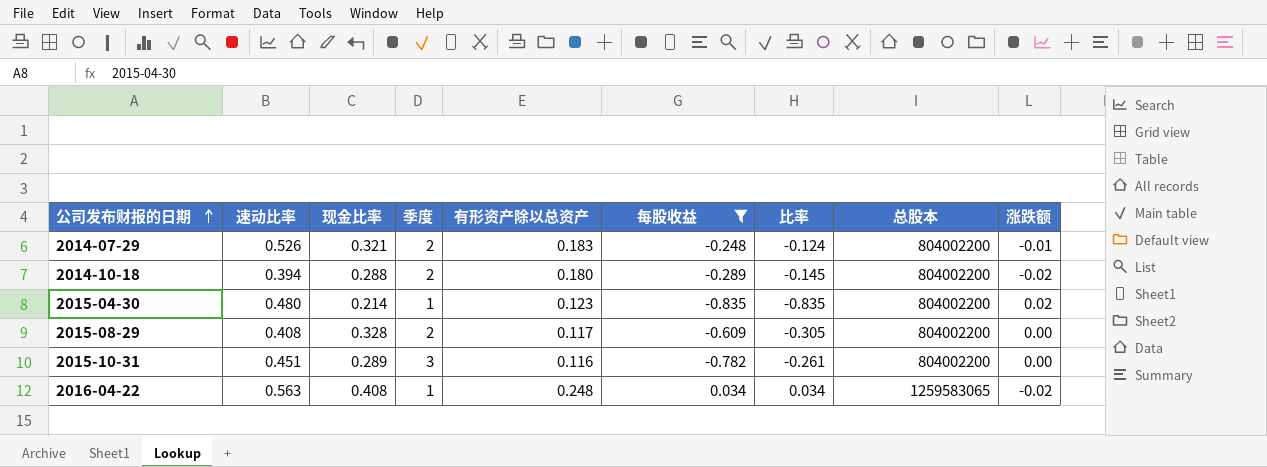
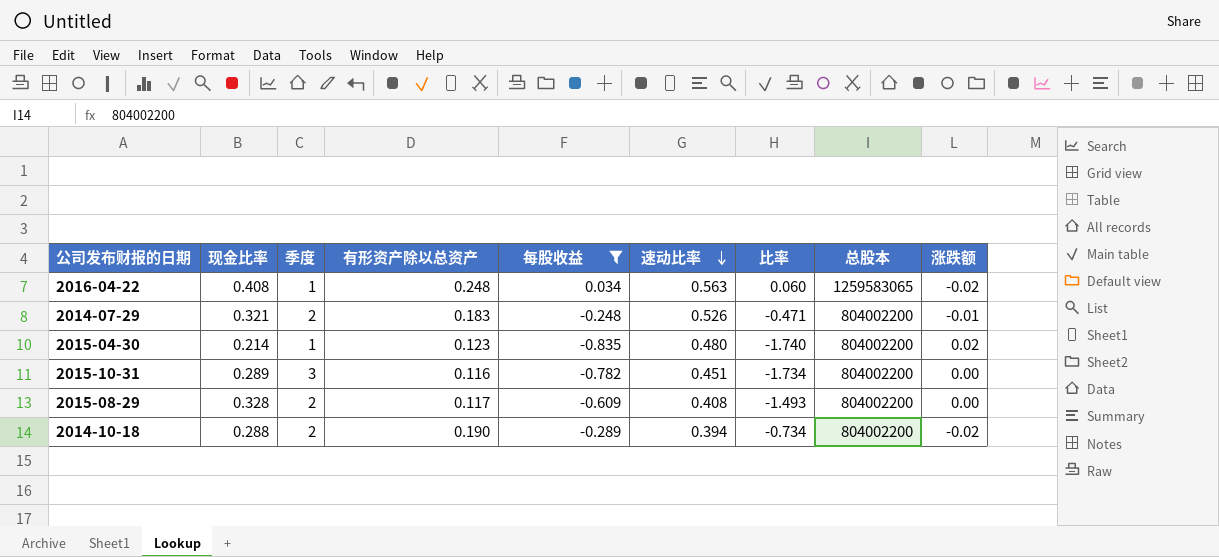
row order: 公司发布财报的日期 ascending -> 速动比率 descending
column 速动比率 | position: 2 -> 6
column 比率 | formula: [每股收益] / [季度] -> [每股收益] / [速动比率]
2014-10-18 | 有形资产除以总资产: 0.180 -> 0.190

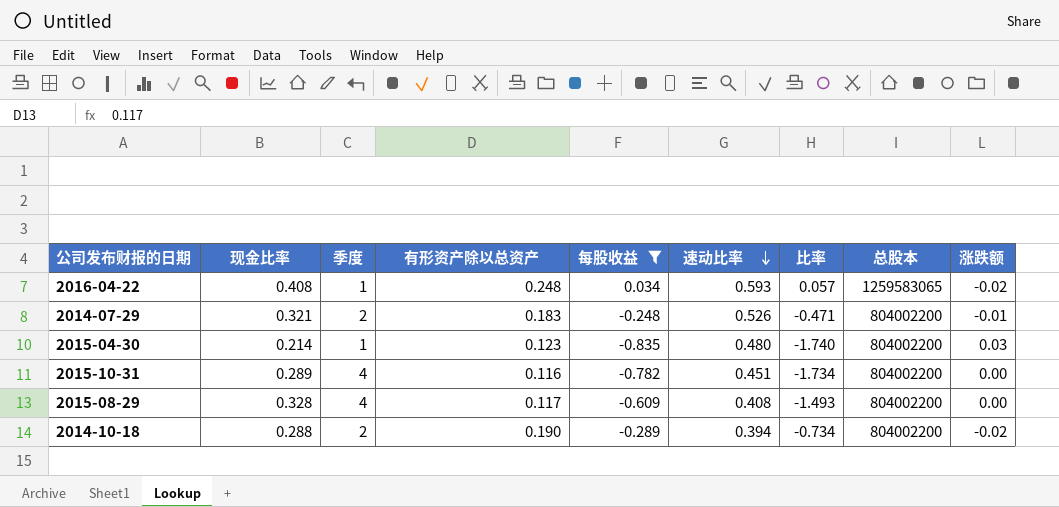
2016-04-22 | 速动比率: 0.563 -> 0.593
2016-04-22 | 比率: 0.060 -> 0.057
2015-04-30 | 涨跌额: 0.02 -> 0.03
2015-10-31 | 季度: 3 -> 4
2015-08-29 | 季度: 2 -> 4

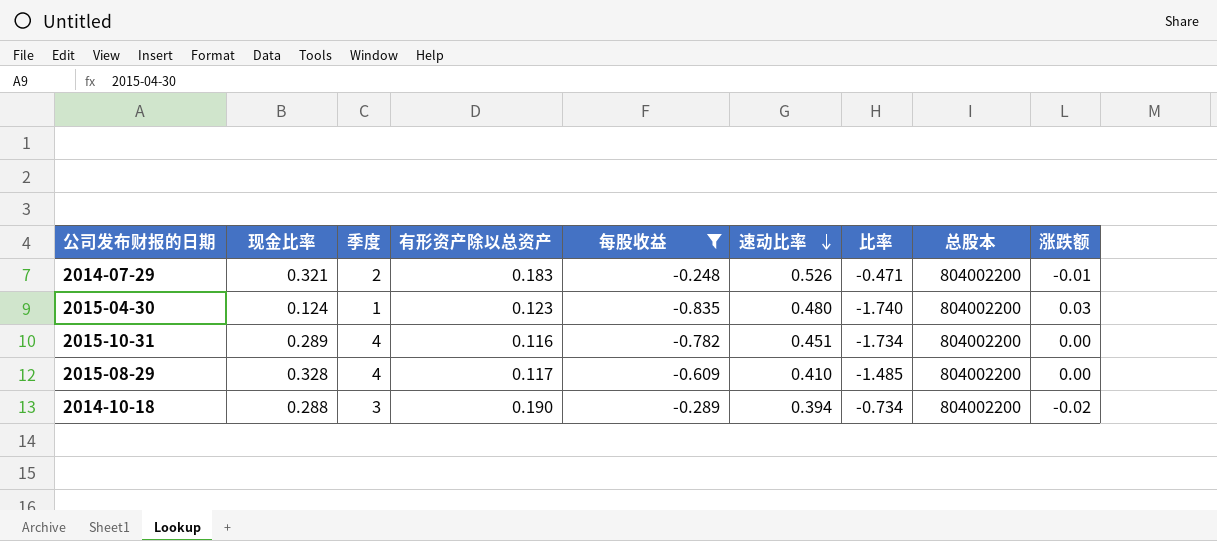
row 2016-04-22: 0.408 | 1 | 0.248 | 0.034 | 0.593 | 0.057 | 1259583065 | -0.02 -> none
2015-04-30 | 现金比率: 0.214 -> 0.124
2015-08-29 | 速动比率: 0.408 -> 0.410
2015-08-29 | 比率: -1.493 -> -1.485
2014-10-18 | 季度: 2 -> 3

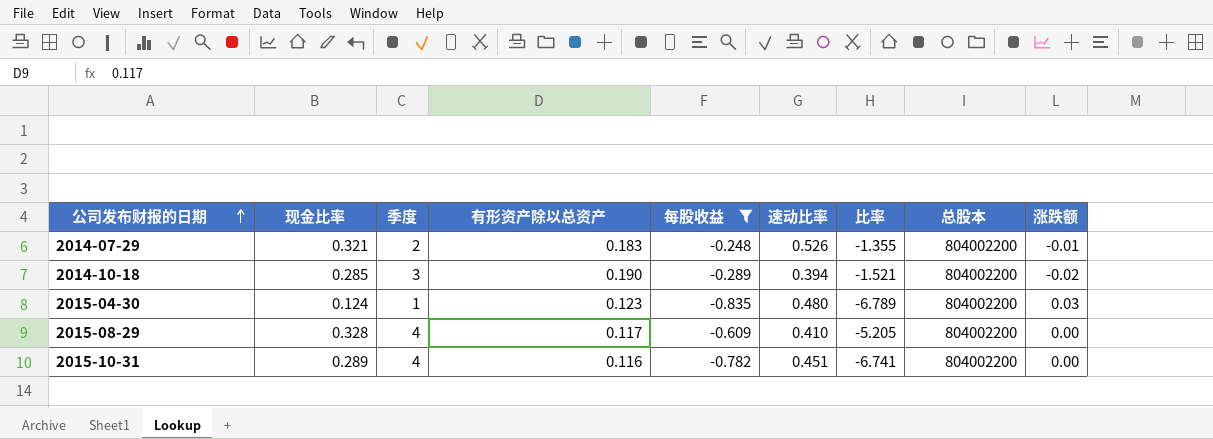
row order: 速动比率 descending -> 公司发布财报的日期 ascending
column 比率 | formula: [每股收益] / [速动比率] -> [每股收益] / [有形资产除以总资产]
2014-10-18 | 现金比率: 0.288 -> 0.285

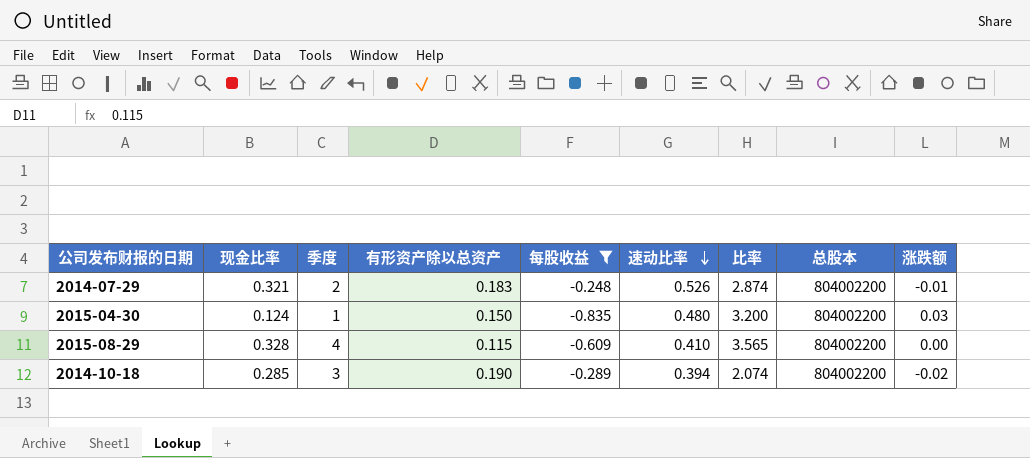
row order: 公司发布财报的日期 ascending -> 速动比率 descending
column 比率 | formula: [每股收益] / [有形资产除以总资产] -> [速动比率] / [有形资产除以总资产]
row 2015-10-31: 0.289 | 4 | 0.116 | -0.782 | 0.451 | -6.741 | 804002200 | 0.00 -> none
2015-04-30 | 有形资产除以总资产: 0.123 -> 0.150
2015-08-29 | 有形资产除以总资产: 0.117 -> 0.115

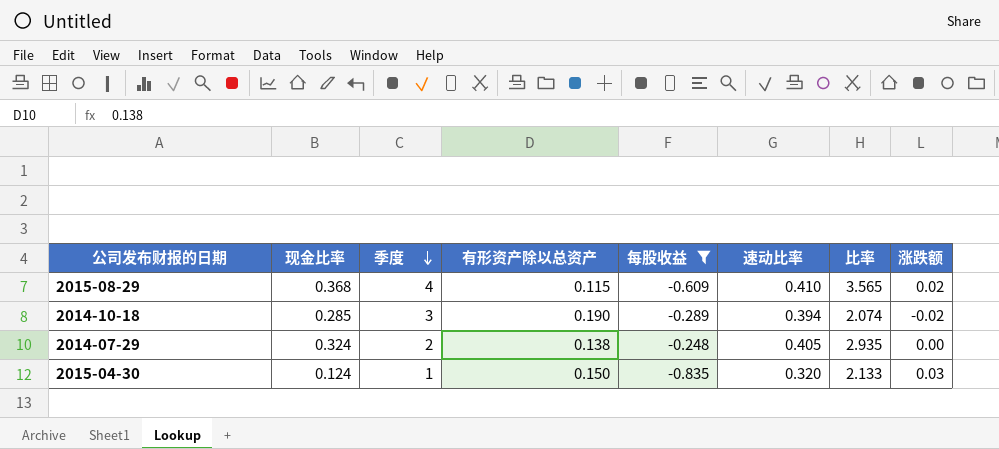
row order: 速动比率 descending -> 季度 descending
column 总股本 | position: 8 -> none
2015-08-29 | 现金比率: 0.328 -> 0.368
2015-08-29 | 涨跌额: 0.00 -> 0.02
2014-07-29 | 现金比率: 0.321 -> 0.324
2014-07-29 | 有形资产除以总资产: 0.183 -> 0.138
2014-07-29 | 速动比率: 0.526 -> 0.405
2014-07-29 | 比率: 2.874 -> 2.935
2014-07-29 | 涨跌额: -0.01 -> 0.00
2015-04-30 | 速动比率: 0.480 -> 0.320
2015-04-30 | 比率: 3.200 -> 2.133

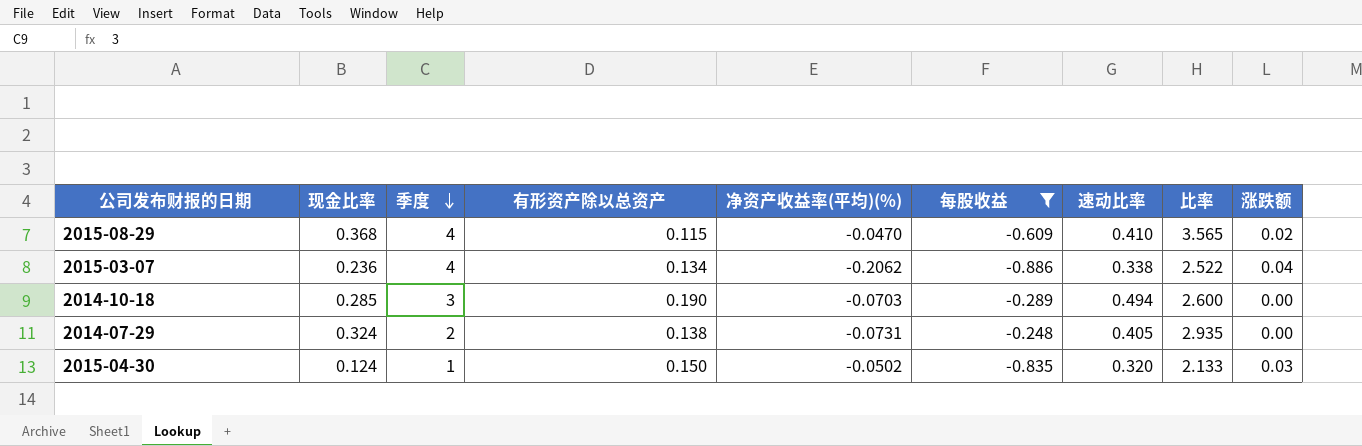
column 净资产收益率(平均)(%) | position: none -> 5
row 2015-03-07: none -> 0.236 | 4 | 0.134 | -0.2062 | -0.886 | 0.338 | 2.522 | 0.04
2014-10-18 | 速动比率: 0.394 -> 0.494
2014-10-18 | 比率: 2.074 -> 2.600
2014-10-18 | 涨跌额: -0.02 -> 0.00

